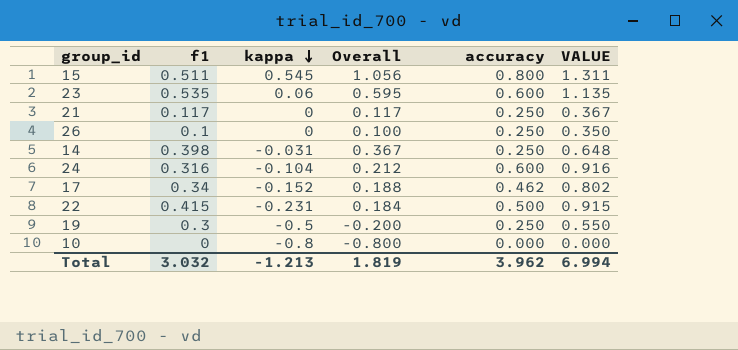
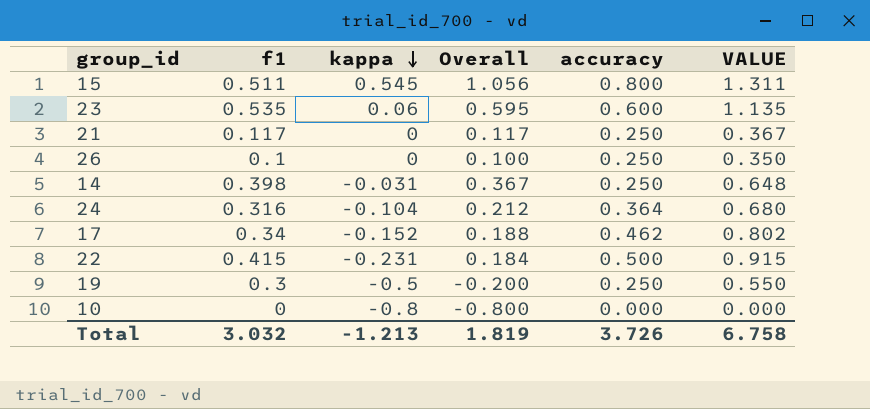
24 | accuracy: 0.600 -> 0.364
24 | VALUE: 0.916 -> 0.680
Total | accuracy: 3.962 -> 3.726
Total | VALUE: 6.994 -> 6.758

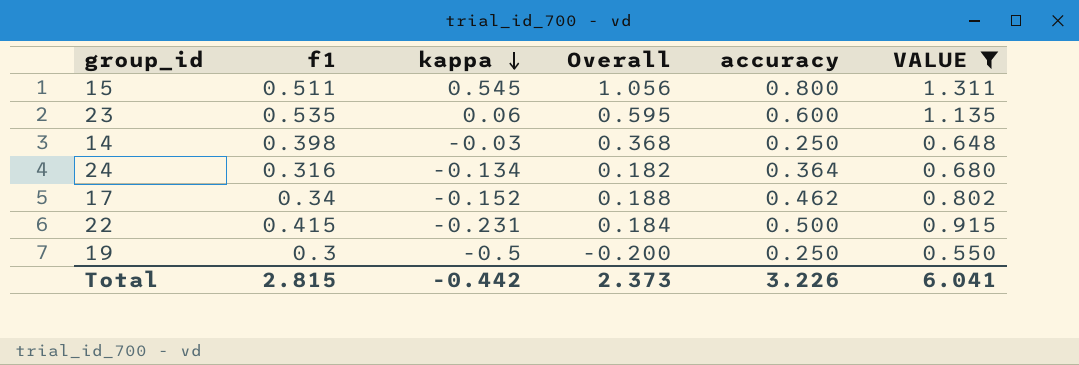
filter: none -> VALUE >= 0.550
14 | kappa: -0.031 -> -0.03
14 | Overall: 0.367 -> 0.368
24 | kappa: -0.104 -> -0.134
24 | Overall: 0.212 -> 0.182
Total | f1: 3.032 -> 2.815
Total | kappa: -1.213 -> -0.442
Total | Overall: 1.819 -> 2.373
Total | accuracy: 3.726 -> 3.226
Total | VALUE: 6.758 -> 6.041

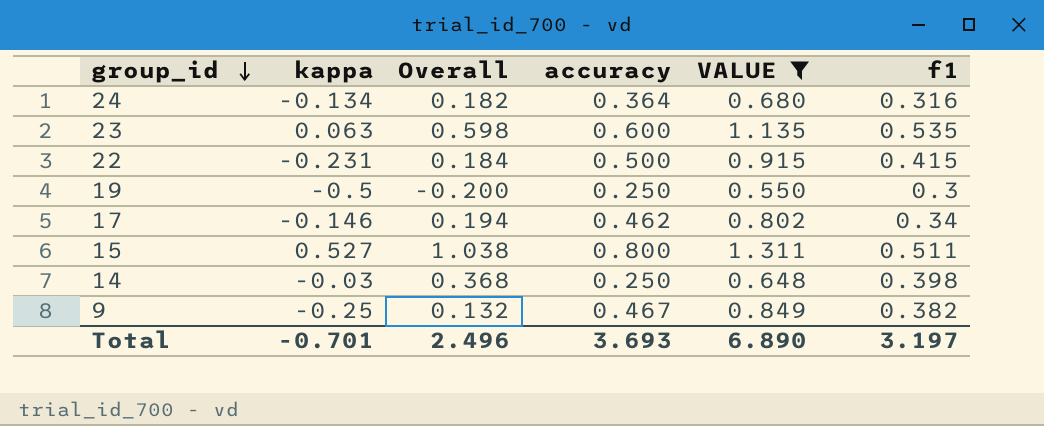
row order: kappa descending -> group_id descending
column f1 | position: 2 -> 6
23 | kappa: 0.06 -> 0.063
23 | Overall: 0.595 -> 0.598
17 | kappa: -0.152 -> -0.146
17 | Overall: 0.188 -> 0.194
15 | kappa: 0.545 -> 0.527
15 | Overall: 1.056 -> 1.038
row 9: none -> -0.25 | 0.132 | 0.467 | 0.849 | 0.382
Total | kappa: -0.442 -> -0.701
Total | Overall: 2.373 -> 2.496
Total | accuracy: 3.226 -> 3.693
Total | VALUE: 6.041 -> 6.890
Total | f1: 2.815 -> 3.197

